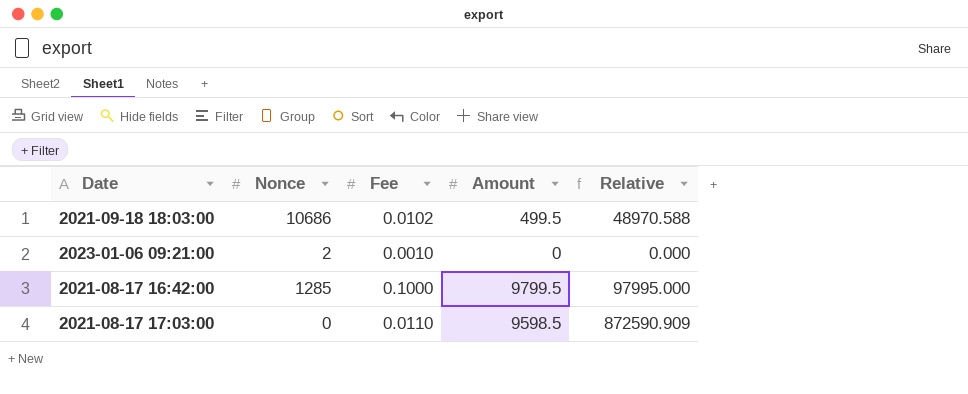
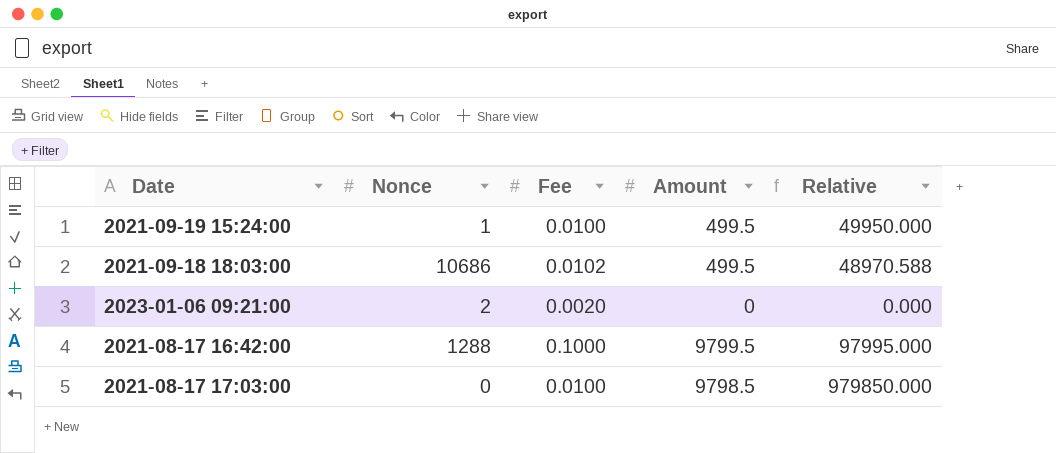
row 2021-09-19 15:24:00: none -> 1 | 0.0100 | 499.5 | 49950.000
2023-01-06 09:21:00 | Fee: 0.0010 -> 0.0020
2021-08-17 16:42:00 | Nonce: 1285 -> 1288
2021-08-17 17:03:00 | Fee: 0.0110 -> 0.0100
2021-08-17 17:03:00 | Amount: 9598.5 -> 9798.5
2021-08-17 17:03:00 | Relative: 872590.909 -> 979850.000

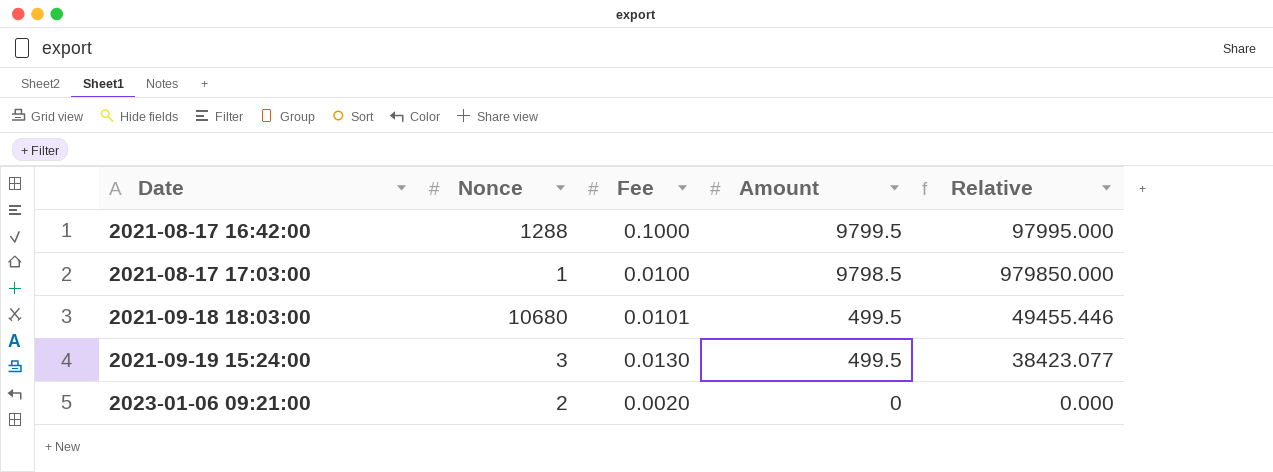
row order: none -> Date ascending
2021-08-17 17:03:00 | Nonce: 0 -> 1
2021-09-18 18:03:00 | Nonce: 10686 -> 10680
2021-09-18 18:03:00 | Fee: 0.0102 -> 0.0101
2021-09-18 18:03:00 | Relative: 48970.588 -> 49455.446
2021-09-19 15:24:00 | Nonce: 1 -> 3
2021-09-19 15:24:00 | Fee: 0.0100 -> 0.0130
2021-09-19 15:24:00 | Relative: 49950.000 -> 38423.077

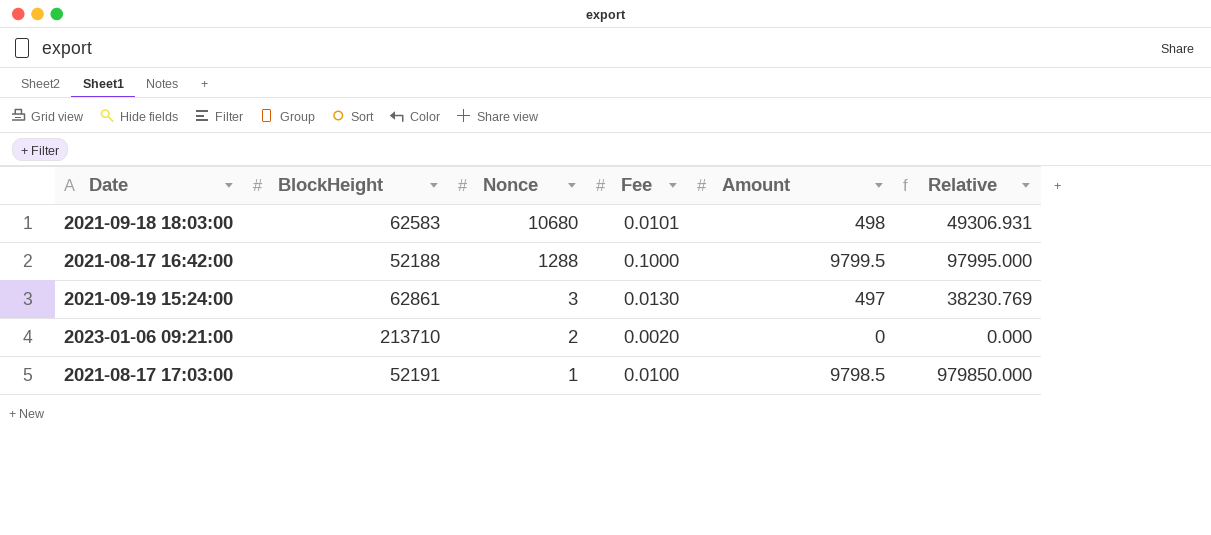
row order: Date ascending -> Nonce descending
column BlockHeight | position: none -> 2
2021-09-18 18:03:00 | Amount: 499.5 -> 498
2021-09-18 18:03:00 | Relative: 49455.446 -> 49306.931
2021-09-19 15:24:00 | Amount: 499.5 -> 497
2021-09-19 15:24:00 | Relative: 38423.077 -> 38230.769

